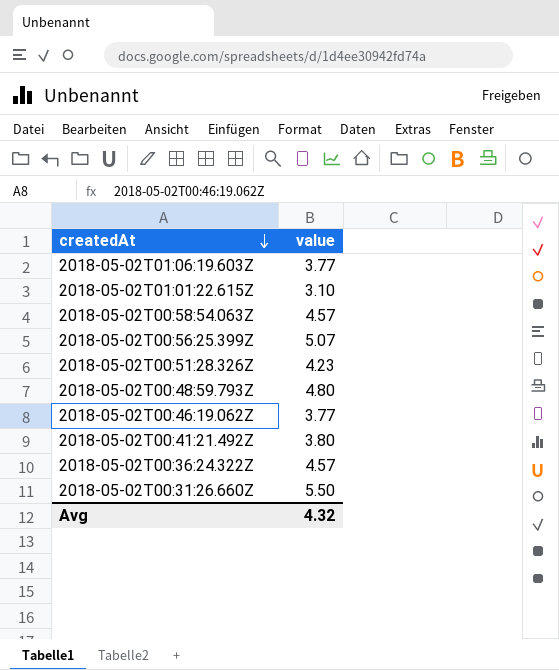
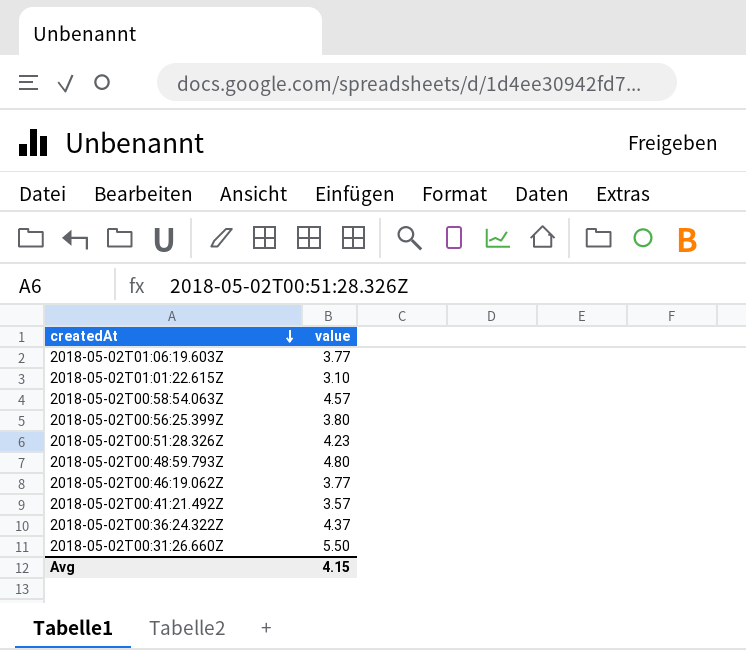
2018-05-02T00:56:25.399Z | value: 5.07 -> 3.80
2018-05-02T00:41:21.492Z | value: 3.80 -> 3.57
2018-05-02T00:36:24.322Z | value: 4.57 -> 4.37
Avg | value: 4.32 -> 4.15

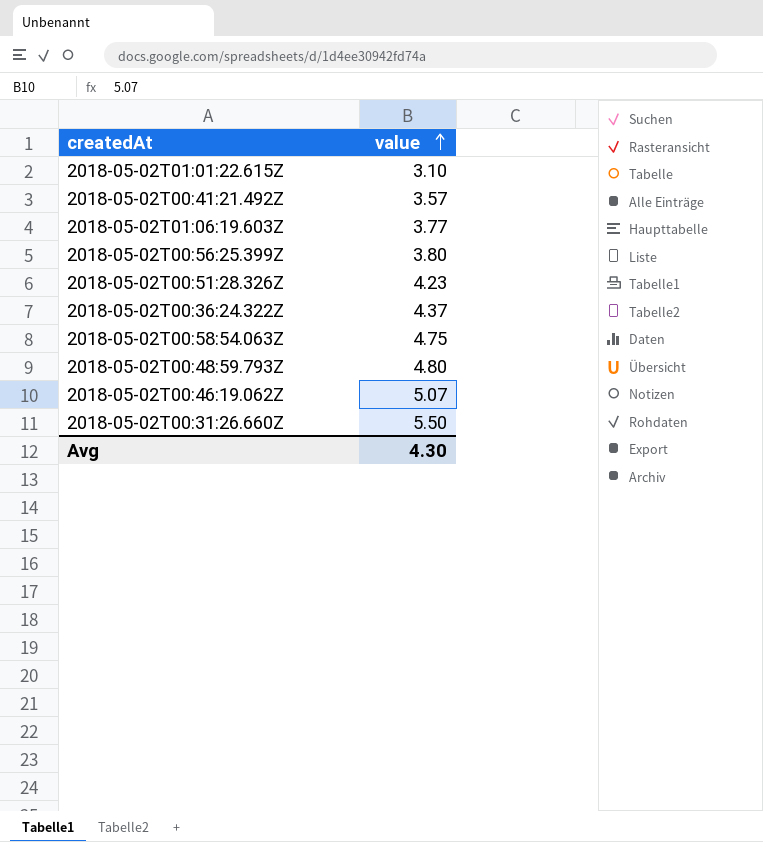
row order: createdAt descending -> value ascending
2018-05-02T00:58:54.063Z | value: 4.57 -> 4.75
2018-05-02T00:46:19.062Z | value: 3.77 -> 5.07
Avg | value: 4.15 -> 4.30

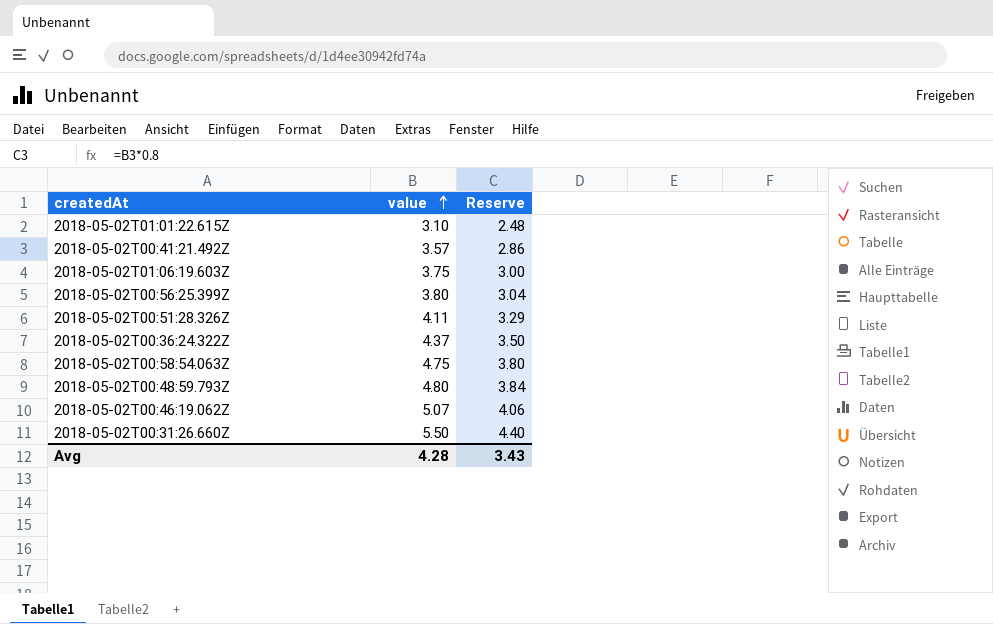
column Reserve | formula: none -> [value] * 0.8
2018-05-02T01:06:19.603Z | value: 3.77 -> 3.75
2018-05-02T00:51:28.326Z | value: 4.23 -> 4.11
Avg | value: 4.30 -> 4.28

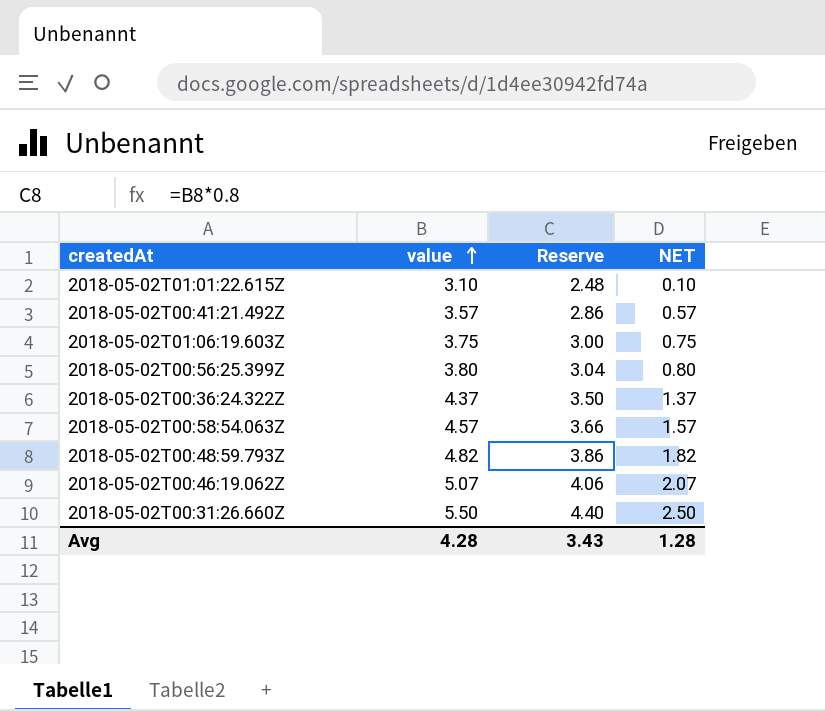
column NET | formula: none -> [value] - 3
row 2018-05-02T00:51:28.326Z: 4.11 | 3.29 -> none
2018-05-02T00:58:54.063Z | value: 4.75 -> 4.57
2018-05-02T00:58:54.063Z | Reserve: 3.80 -> 3.66
2018-05-02T00:48:59.793Z | value: 4.80 -> 4.82
2018-05-02T00:48:59.793Z | Reserve: 3.84 -> 3.86

